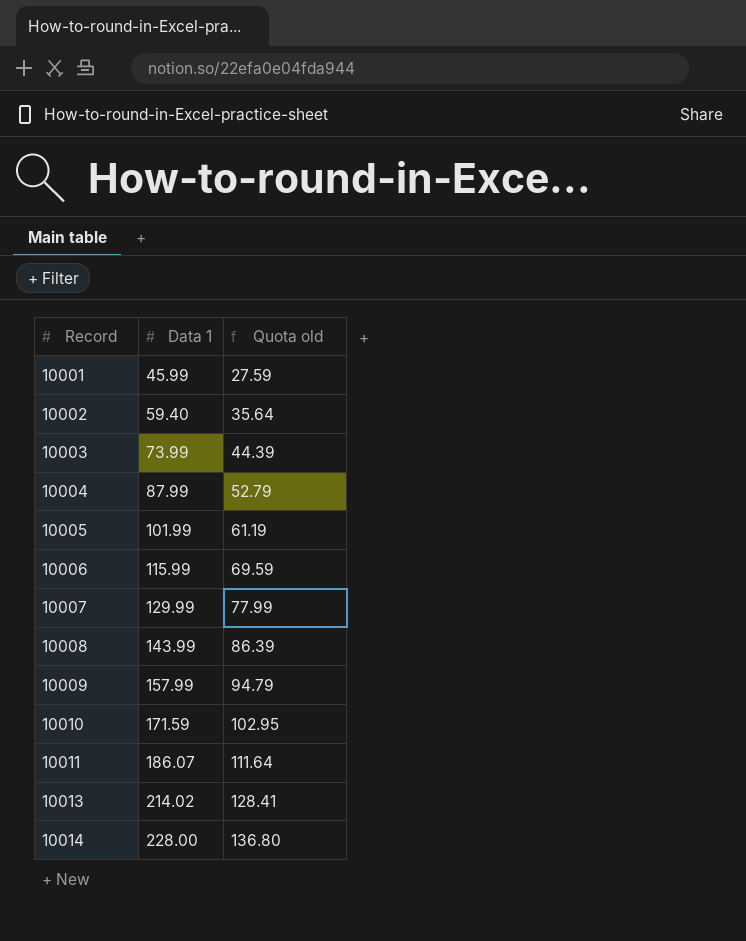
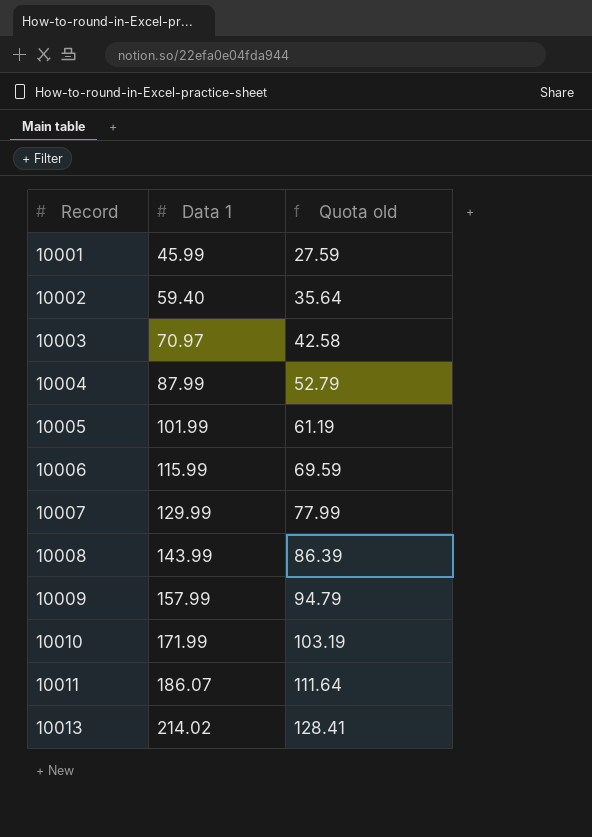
row 10014: 228.00 | 136.80 -> none
10003 | Data 1: 73.99 -> 70.97
10003 | Quota old: 44.39 -> 42.58
10010 | Data 1: 171.59 -> 171.99
10010 | Quota old: 102.95 -> 103.19

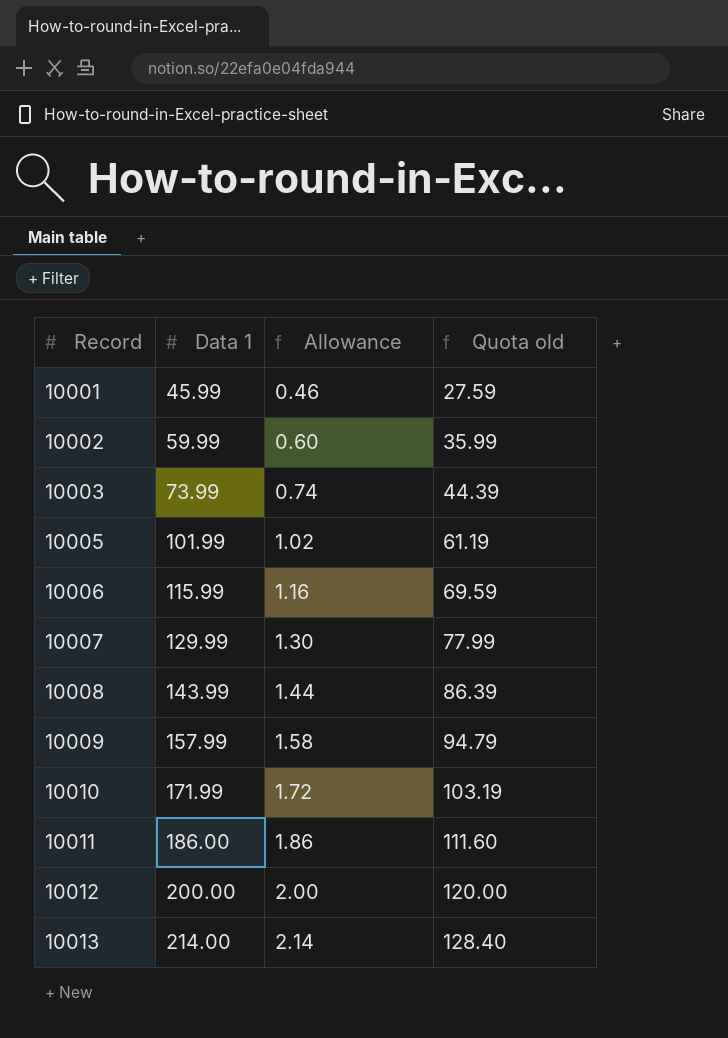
column Allowance | formula: none -> [Data 1] * 0.01
row 10004: 87.99 | 52.79 -> none
10002 | Data 1: 59.40 -> 59.99
10002 | Quota old: 35.64 -> 35.99
10003 | Data 1: 70.97 -> 73.99
10003 | Quota old: 42.58 -> 44.39
10011 | Data 1: 186.07 -> 186.00
10011 | Quota old: 111.64 -> 111.60
row 10012: none -> 200.00 | 2.00 | 120.00
10013 | Data 1: 214.02 -> 214.00
10013 | Quota old: 128.41 -> 128.40

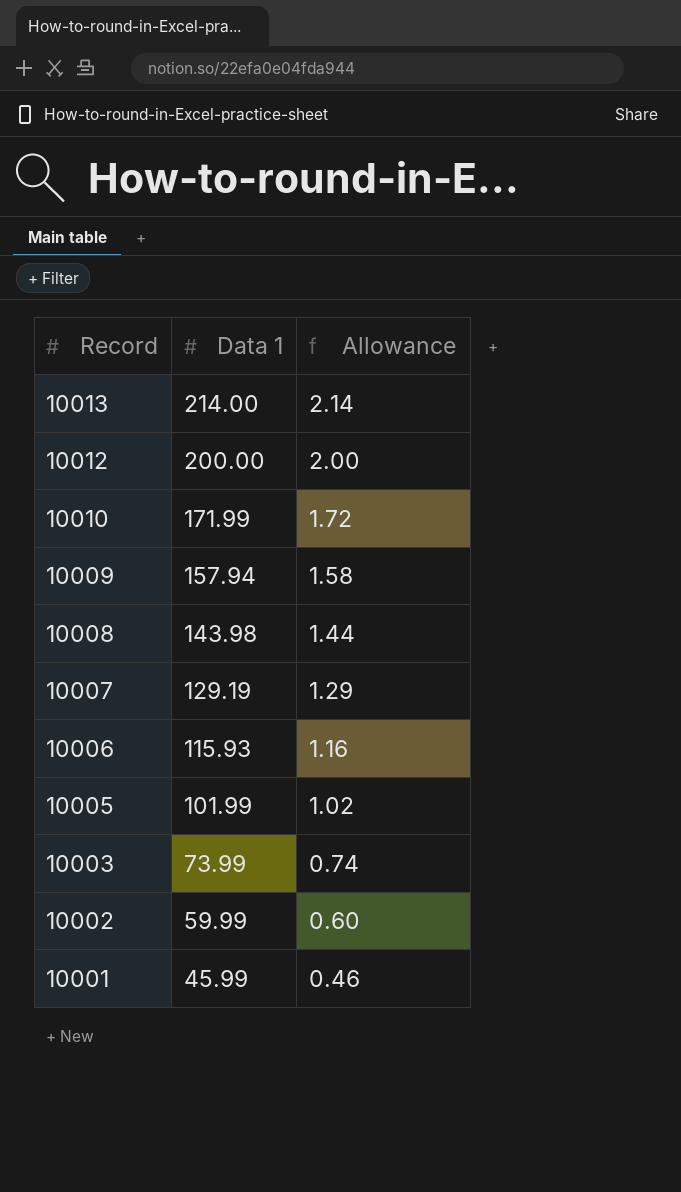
row order: Record ascending -> Record descending
column Quota old | formula: [Data 1] * 0.6 -> none
row 10011: 186.00 | 1.86 | 111.60 -> none
10009 | Data 1: 157.99 -> 157.94
10008 | Data 1: 143.99 -> 143.98
10007 | Data 1: 129.99 -> 129.19
10007 | Allowance: 1.30 -> 1.29
10006 | Data 1: 115.99 -> 115.93

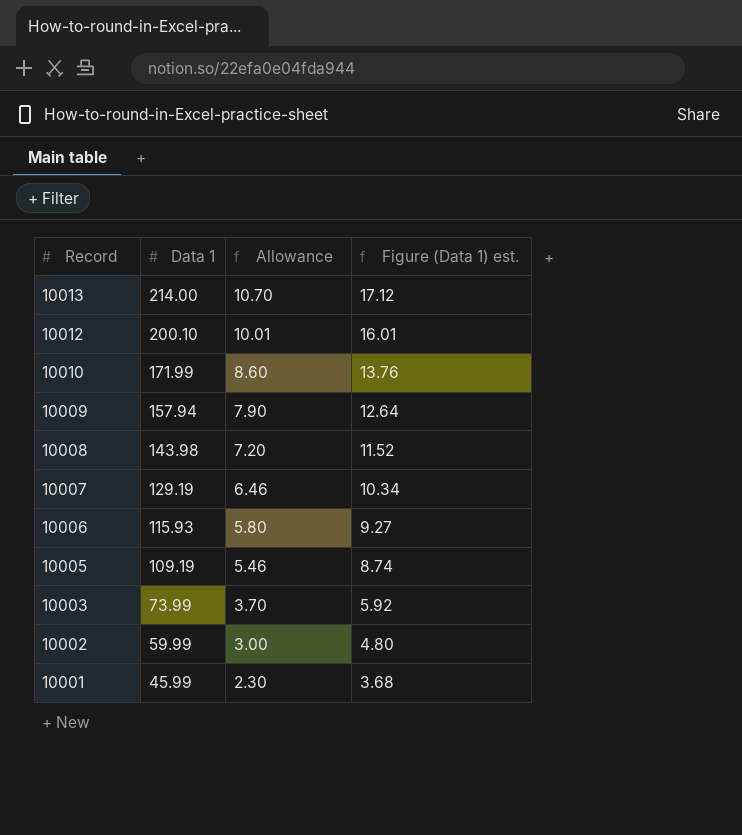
column Allowance | formula: [Data 1] * 0.01 -> [Data 1] * 0.05
column Figure (Data 1) est. | formula: none -> [Data 1] * 0.08
10012 | Data 1: 200.00 -> 200.10
10005 | Data 1: 101.99 -> 109.19

